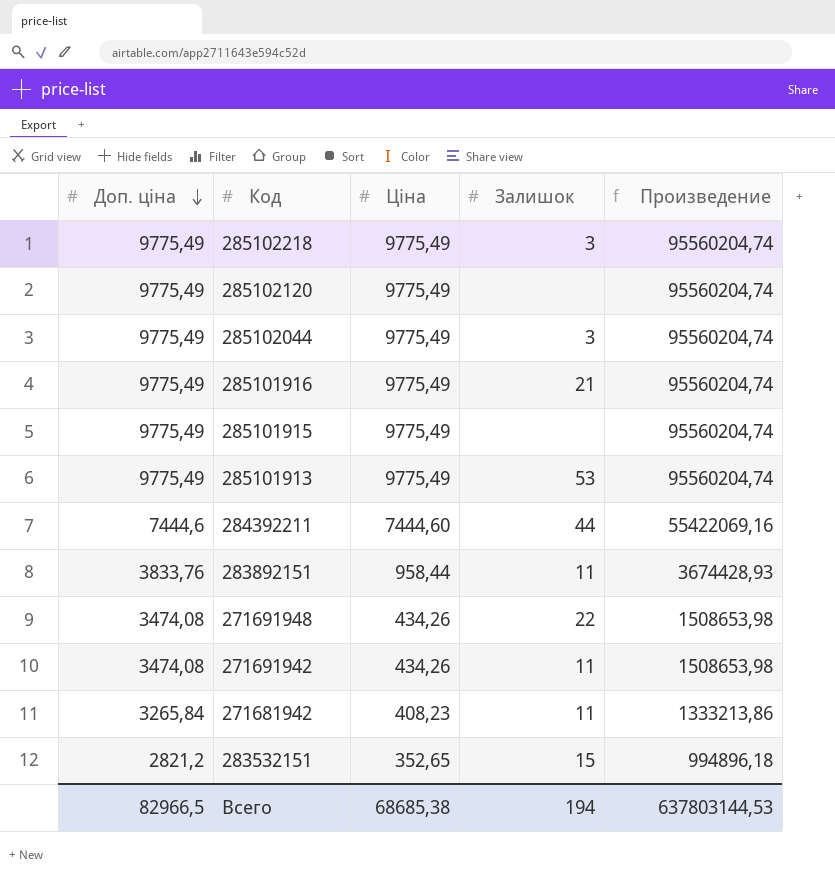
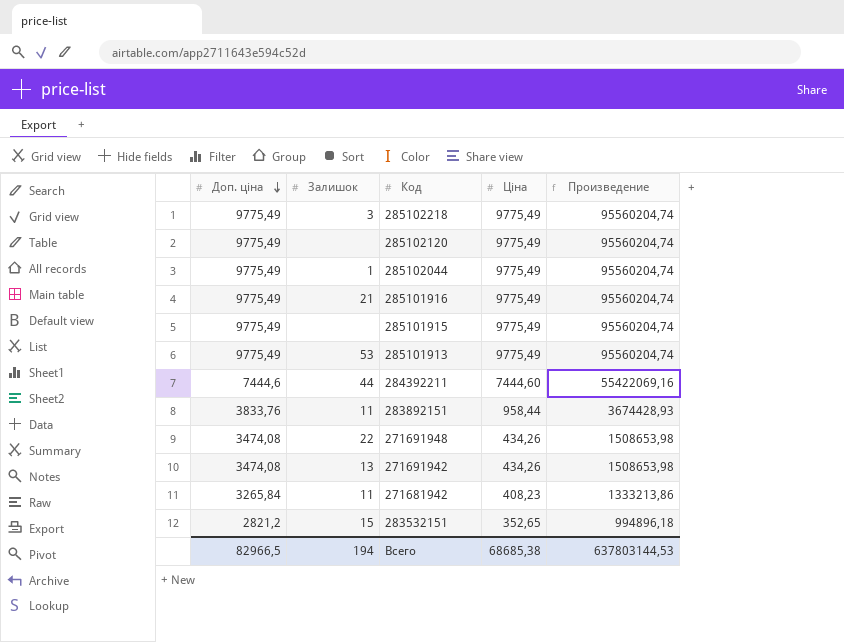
column Залишок | position: 4 -> 2
285102044 | Залишок: 3 -> 1
271691942 | Залишок: 11 -> 13

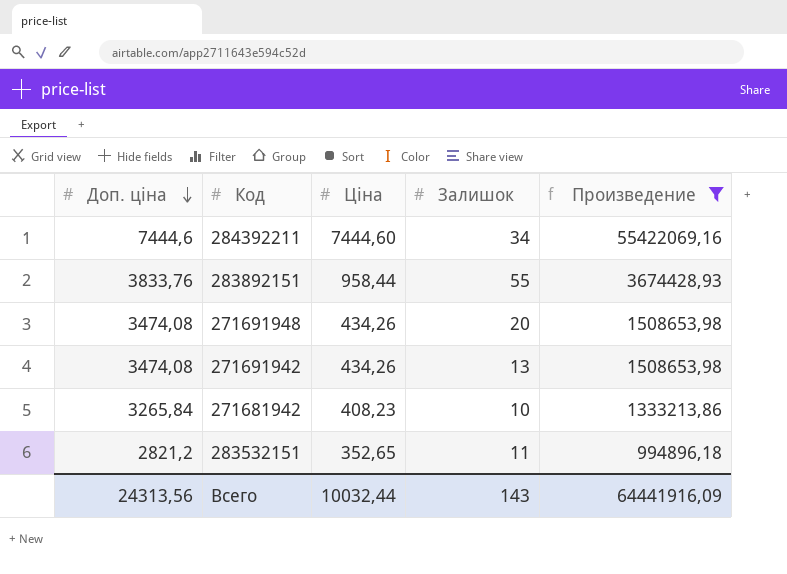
filter: none -> Произведение != 95560204,74
column Залишок | position: 2 -> 4
284392211 | Залишок: 44 -> 34
283892151 | Залишок: 11 -> 55
271691948 | Залишок: 22 -> 20
271681942 | Залишок: 11 -> 10
283532151 | Залишок: 15 -> 11
Всего | Доп. ціна: 82966,5 -> 24313,56
Всего | Ціна: 68685,38 -> 10032,44
Всего | Залишок: 194 -> 143
Всего | Произведение: 637803144,53 -> 64441916,09

